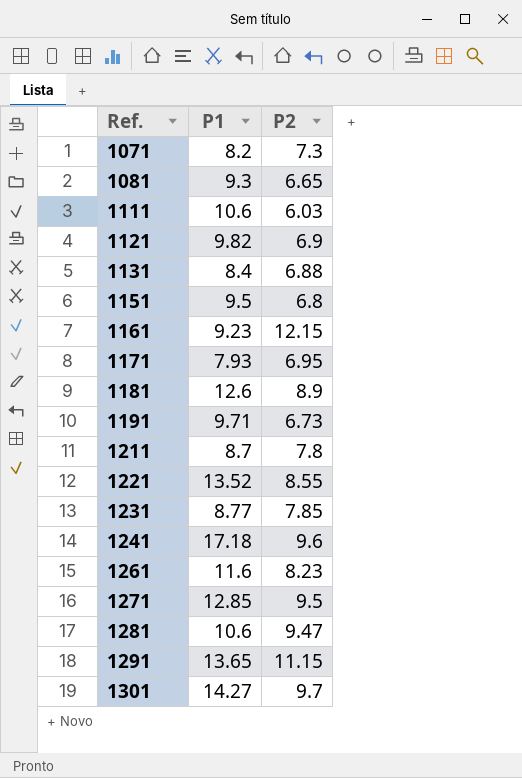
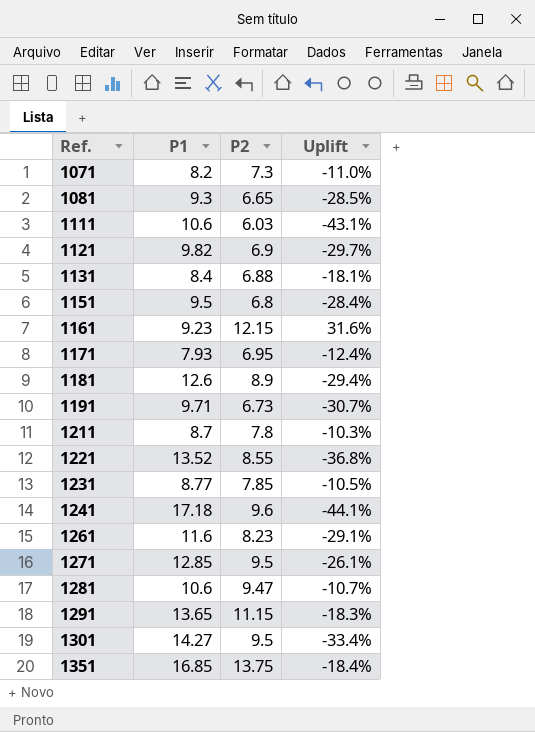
column Uplift | formula: none -> ([P2] - [P1]) / [P1]
1301 | P2: 9.7 -> 9.5
row 1351: none -> 16.85 | 13.75 | -18.4%

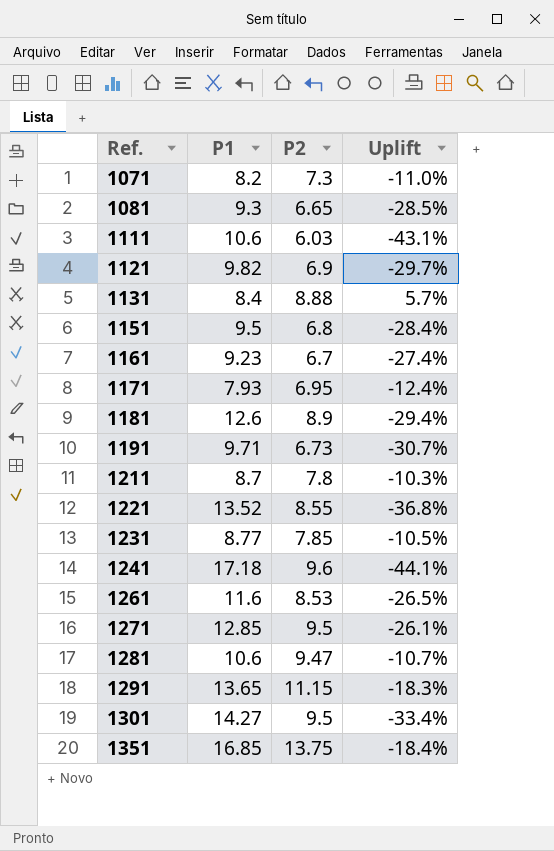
1131 | P2: 6.88 -> 8.88
1131 | Uplift: -18.1% -> 5.7%
1161 | P2: 12.15 -> 6.7
1161 | Uplift: 31.6% -> -27.4%
1261 | P2: 8.23 -> 8.53
1261 | Uplift: -29.1% -> -26.5%

